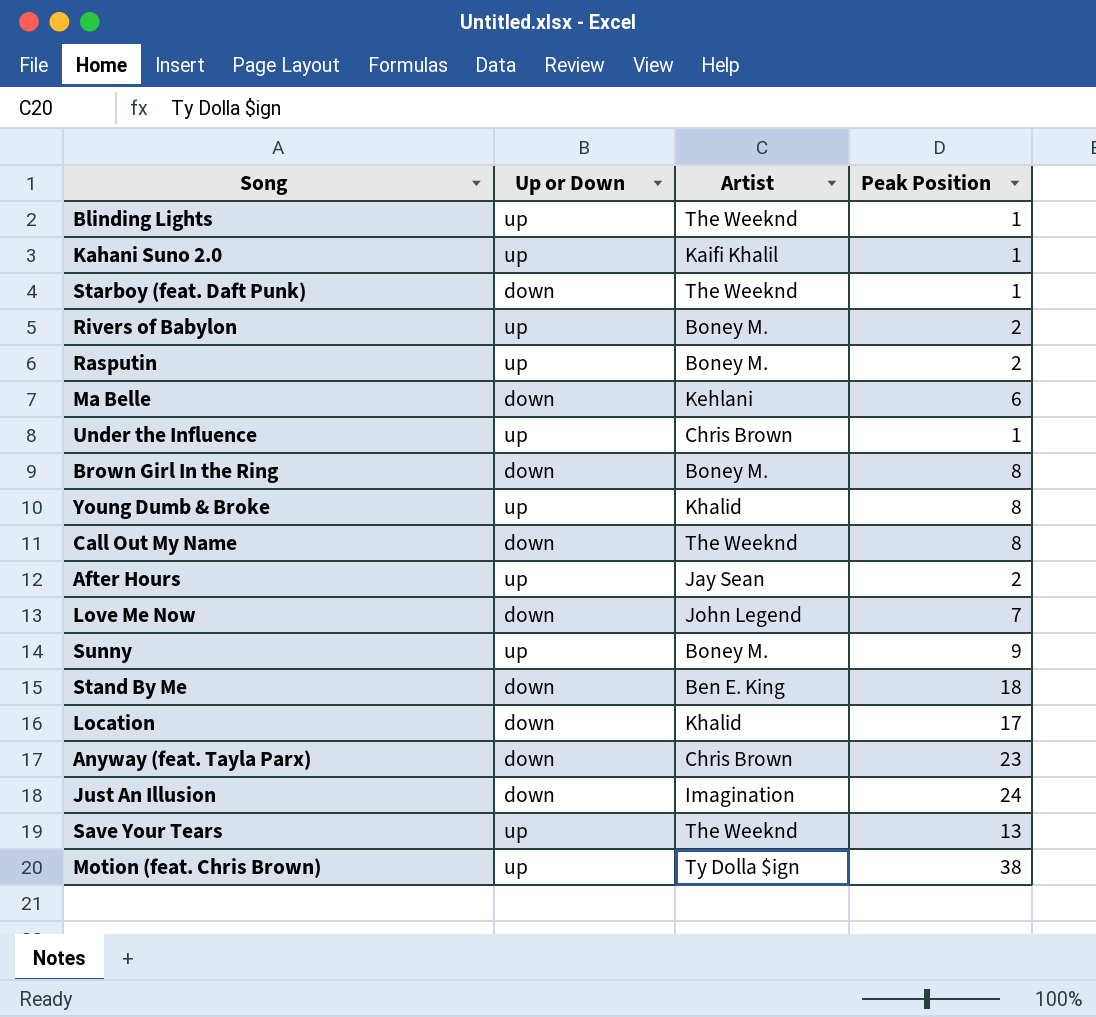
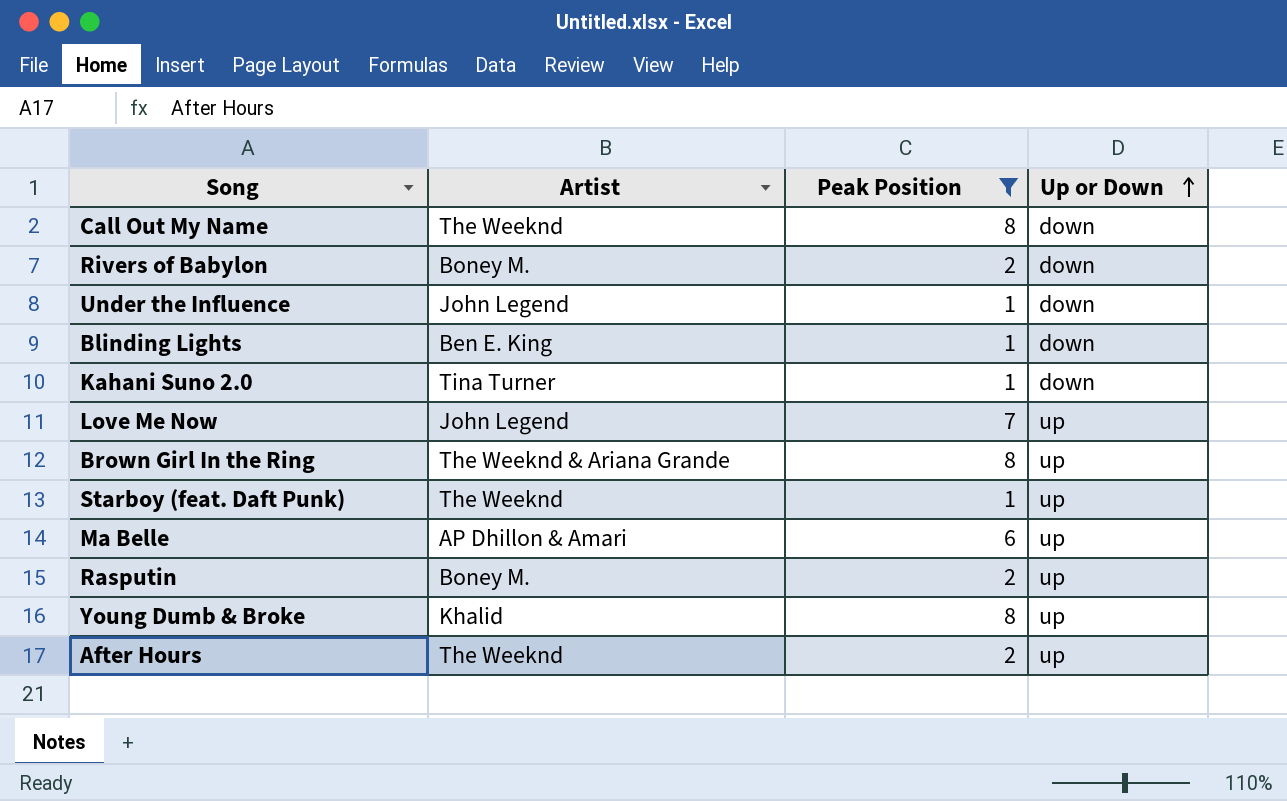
filter: none -> Peak Position <= 8
row order: none -> Up or Down ascending
column Up or Down | position: 2 -> 4
Rivers of Babylon | Up or Down: up -> down
Under the Influence | Artist: Chris Brown -> John Legend
Under the Influence | Up or Down: up -> down
Blinding Lights | Artist: The Weeknd -> Ben E. King
Blinding Lights | Up or Down: up -> down
Kahani Suno 2.0 | Artist: Kaifi Khalil -> Tina Turner
Kahani Suno 2.0 | Up or Down: up -> down
Love Me Now | Up or Down: down -> up
Brown Girl In the Ring | Artist: Boney M. -> The Weeknd & Ariana Grande
Brown Girl In the Ring | Up or Down: down -> up
Starboy (feat. Daft Punk) | Up or Down: down -> up
Ma Belle | Artist: Kehlani -> AP Dhillon & Amari
Ma Belle | Up or Down: down -> up
After Hours | Artist: Jay Sean -> The Weeknd

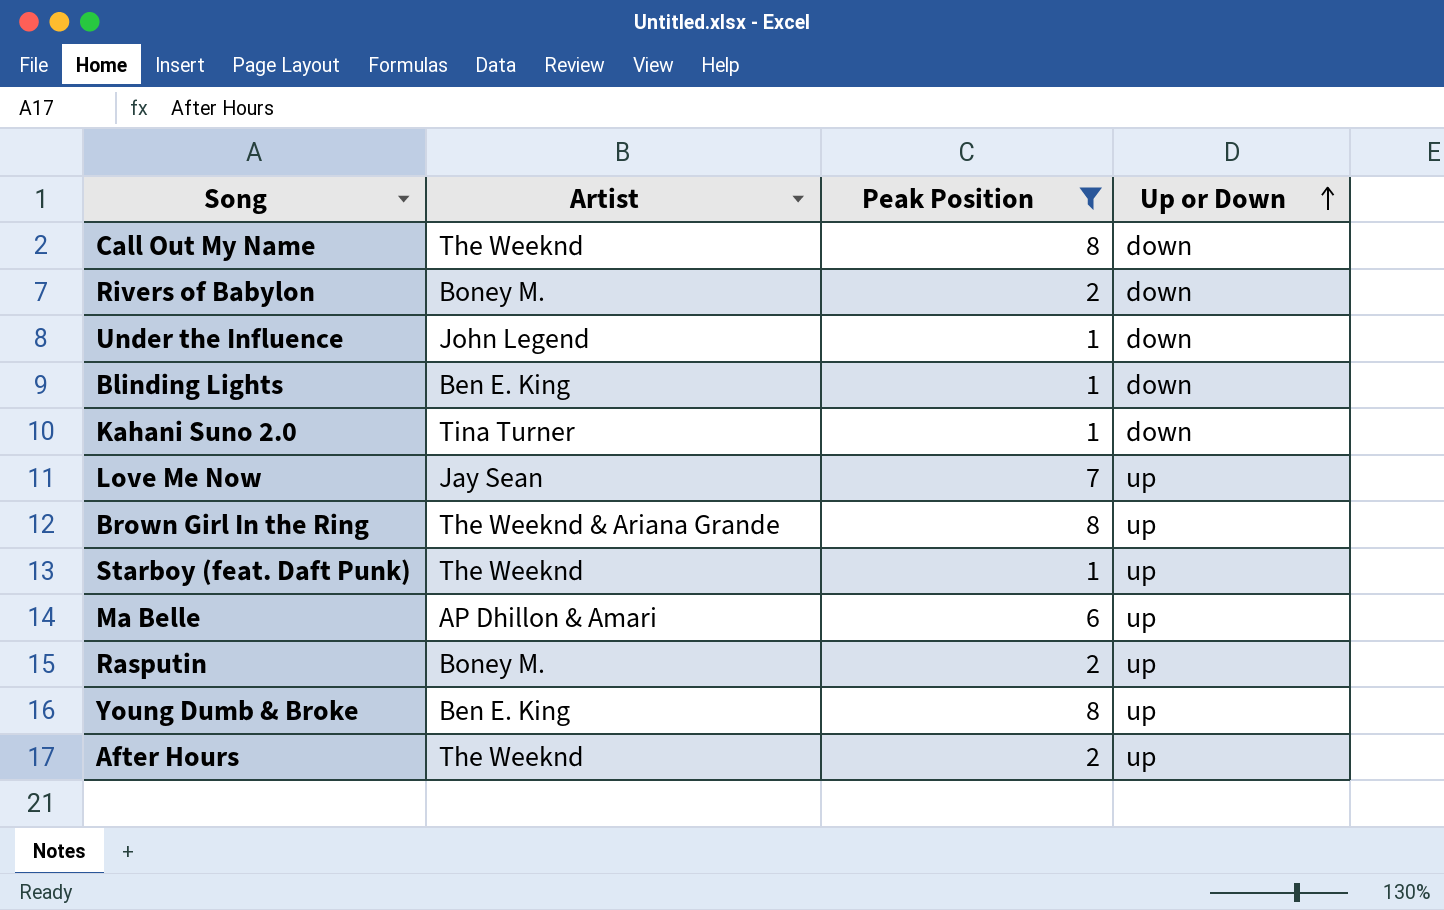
Love Me Now | Artist: John Legend -> Jay Sean
Young Dumb & Broke | Artist: Khalid -> Ben E. King

